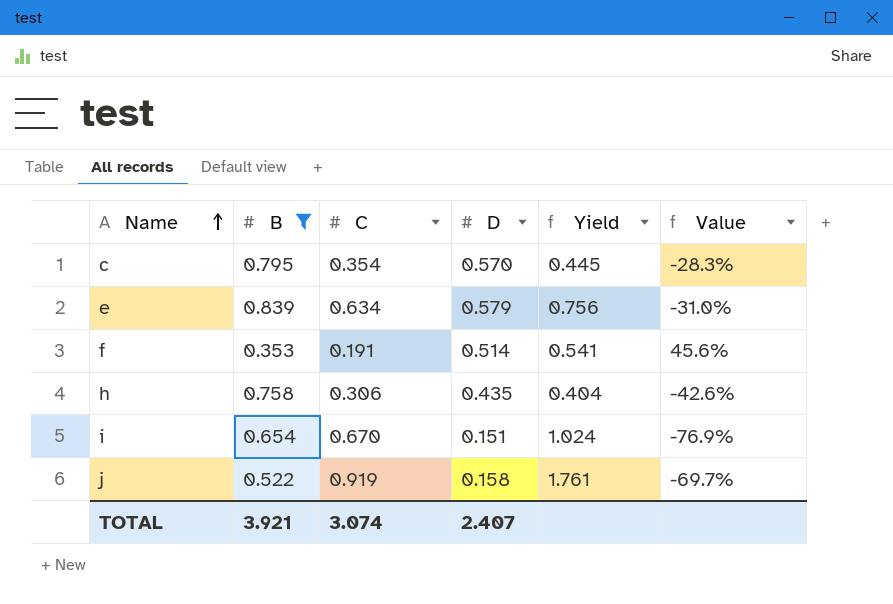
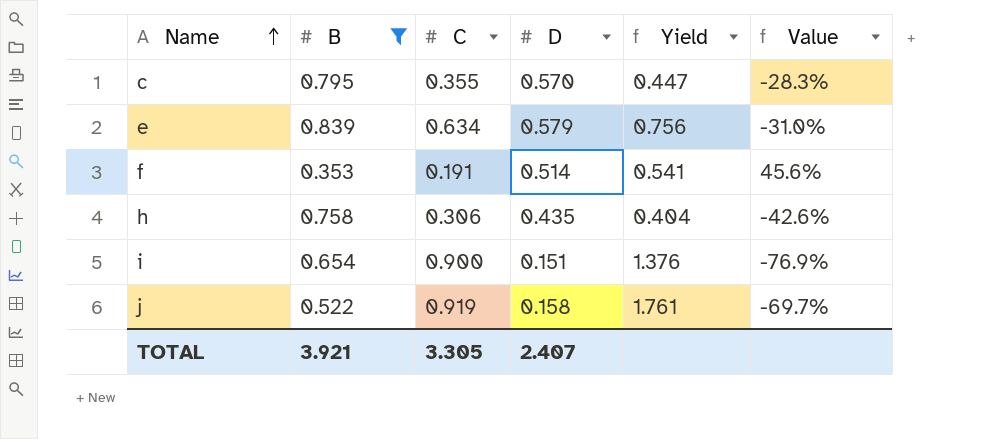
c | C: 0.354 -> 0.355
c | Yield: 0.445 -> 0.447
i | C: 0.670 -> 0.900
i | Yield: 1.024 -> 1.376
TOTAL | C: 3.074 -> 3.305

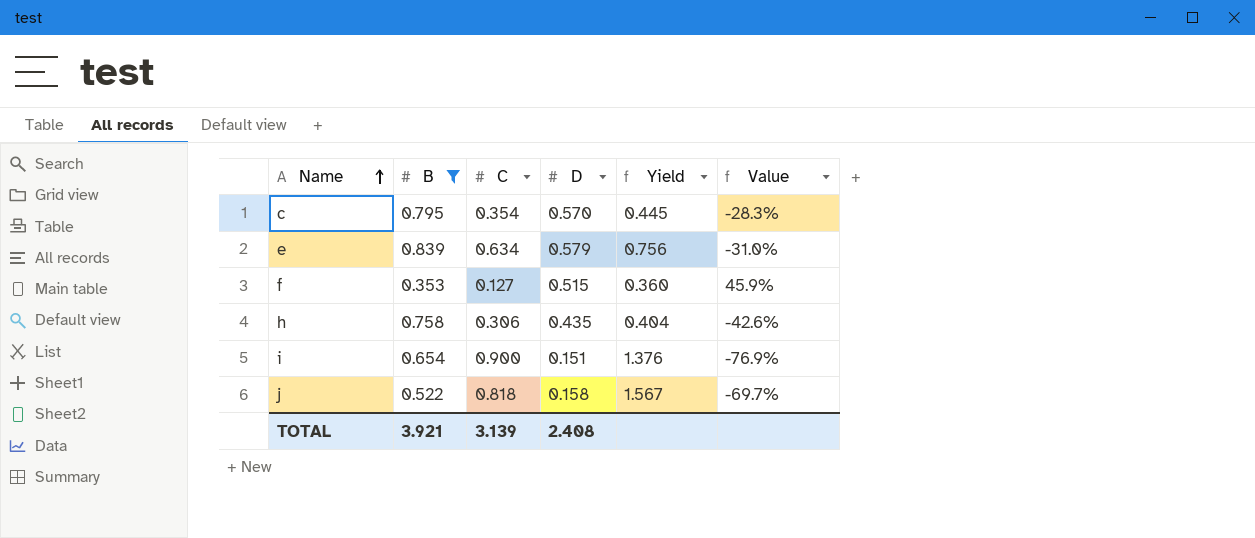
c | C: 0.355 -> 0.354
c | Yield: 0.447 -> 0.445
f | C: 0.191 -> 0.127
f | D: 0.514 -> 0.515
f | Yield: 0.541 -> 0.360
f | Value: 45.6% -> 45.9%
j | C: 0.919 -> 0.818
j | Yield: 1.761 -> 1.567
TOTAL | C: 3.305 -> 3.139
TOTAL | D: 2.407 -> 2.408

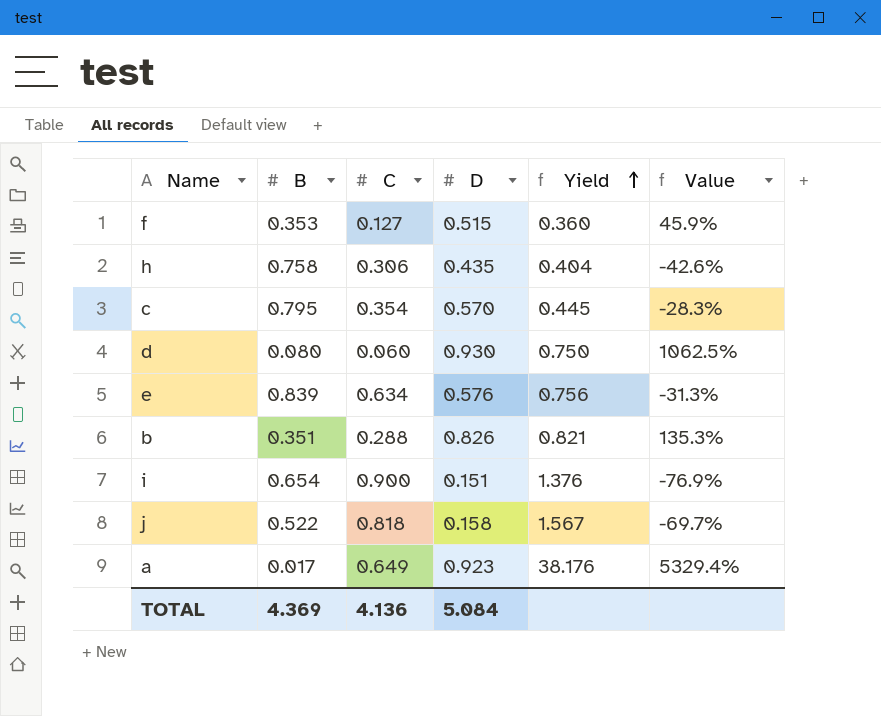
filter: B >= 0.353 -> none
row order: Name ascending -> Yield ascending
e | D: 0.579 -> 0.576
e | Value: -31.0% -> -31.3%
TOTAL | B: 3.921 -> 4.369
TOTAL | C: 3.139 -> 4.136
TOTAL | D: 2.408 -> 5.084

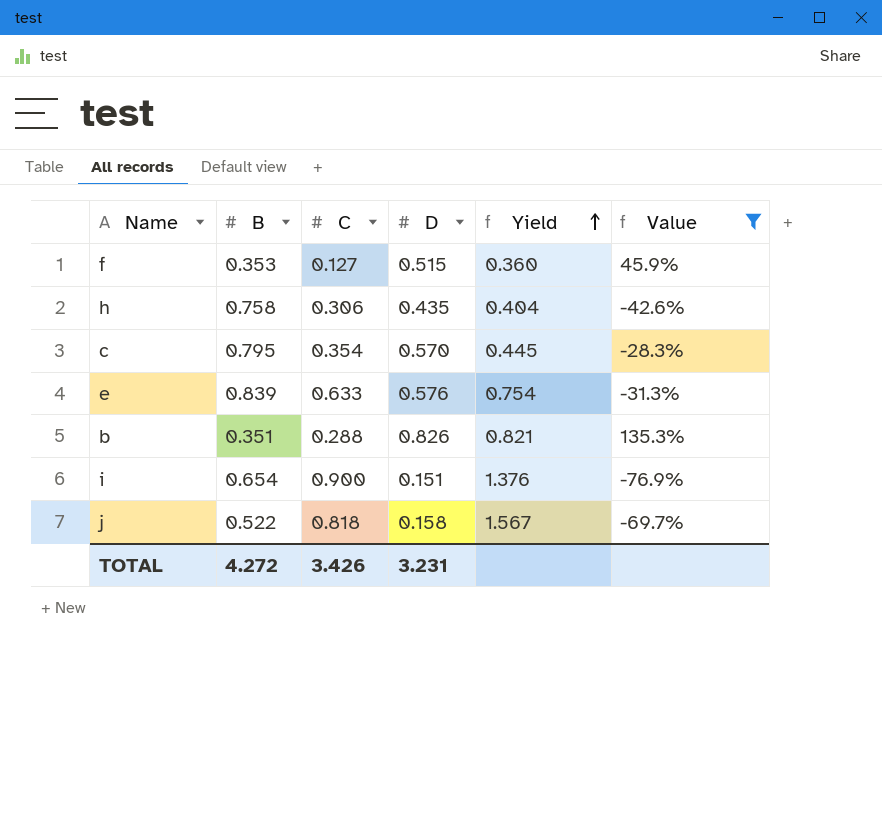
filter: none -> Value <= 135.3%
e | C: 0.634 -> 0.633
e | Yield: 0.756 -> 0.754
TOTAL | B: 4.369 -> 4.272
TOTAL | C: 4.136 -> 3.426
TOTAL | D: 5.084 -> 3.231

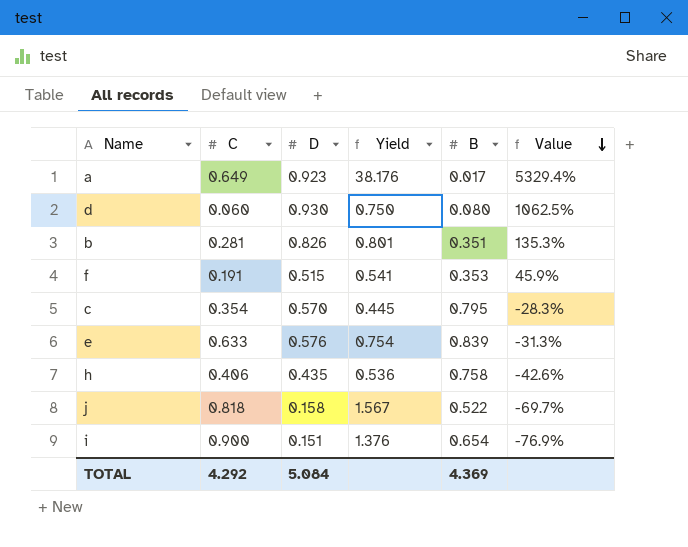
filter: Value <= 135.3% -> none
row order: Yield ascending -> Value descending
column B | position: 2 -> 5
b | C: 0.288 -> 0.281
b | Yield: 0.821 -> 0.801
f | C: 0.127 -> 0.191
f | Yield: 0.360 -> 0.541
h | C: 0.306 -> 0.406
h | Yield: 0.404 -> 0.536
TOTAL | C: 3.426 -> 4.292
TOTAL | D: 3.231 -> 5.084
TOTAL | B: 4.272 -> 4.369

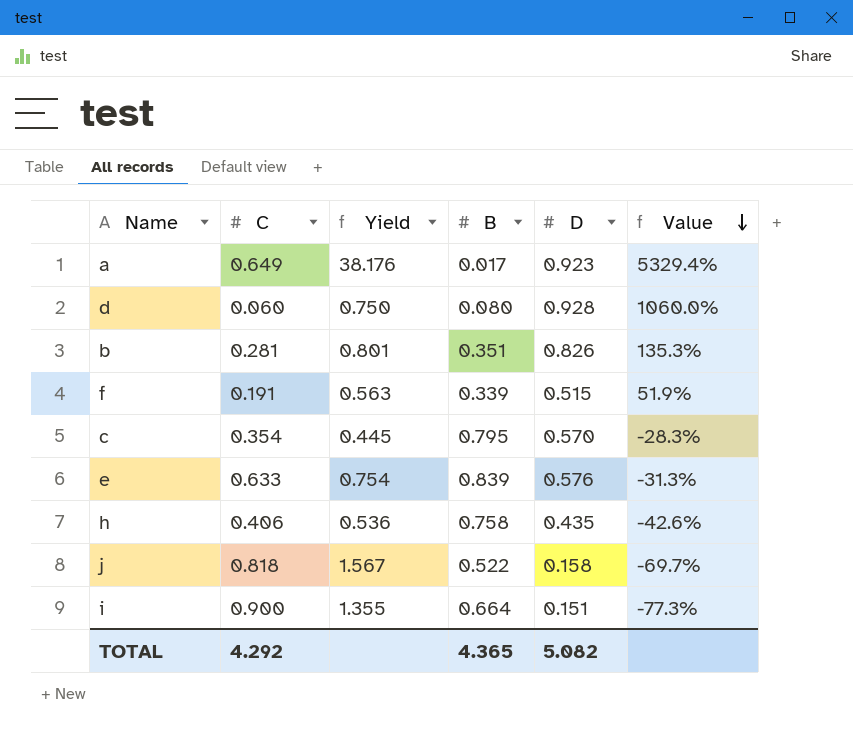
column D | position: 3 -> 5
d | D: 0.930 -> 0.928
d | Value: 1062.5% -> 1060.0%
f | Yield: 0.541 -> 0.563
f | B: 0.353 -> 0.339
f | Value: 45.9% -> 51.9%
i | Yield: 1.376 -> 1.355
i | B: 0.654 -> 0.664
i | Value: -76.9% -> -77.3%
TOTAL | B: 4.369 -> 4.365
TOTAL | D: 5.084 -> 5.082

